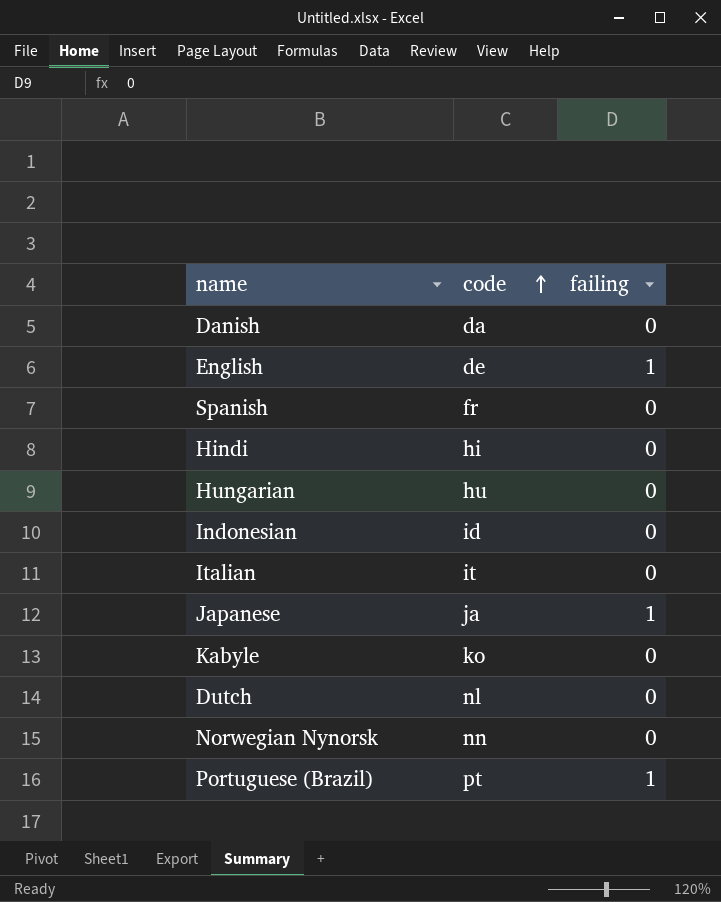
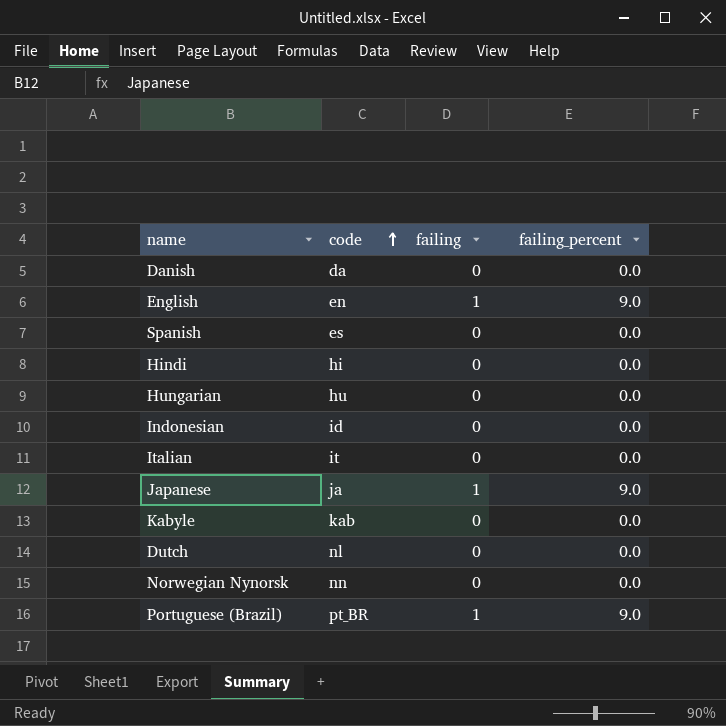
column failing_percent | position: none -> 4
English | code: de -> en
Spanish | code: fr -> es
Kabyle | code: ko -> kab
Portuguese (Brazil) | code: pt -> pt_BR

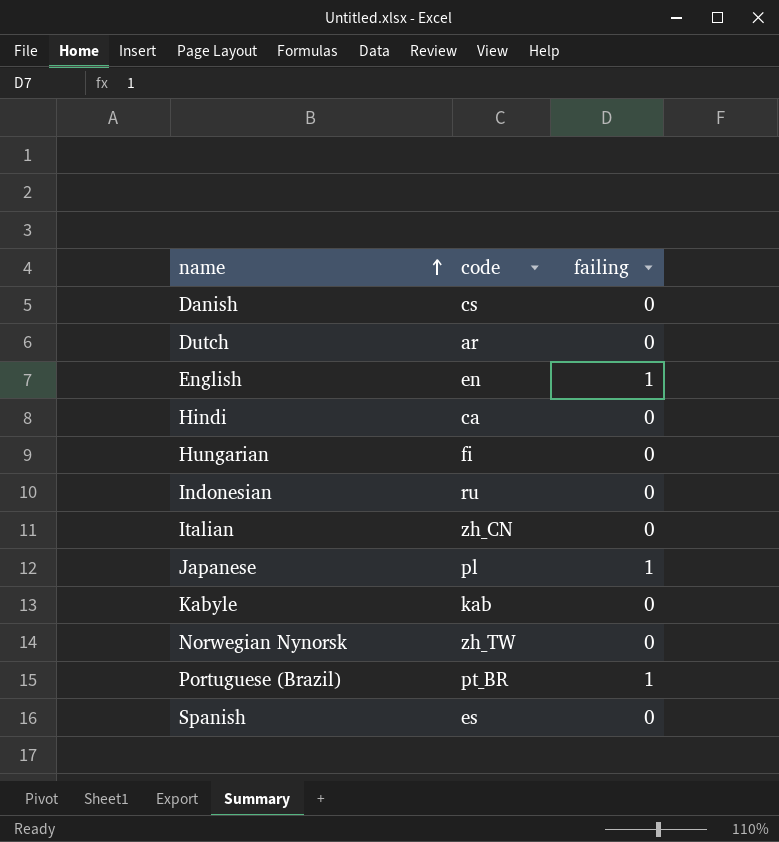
row order: code ascending -> name ascending
column failing_percent | position: 4 -> none
Danish | code: da -> cs
Dutch | code: nl -> ar
Hindi | code: hi -> ca
Hungarian | code: hu -> fi
Indonesian | code: id -> ru
Italian | code: it -> zh_CN
Japanese | code: ja -> pl
Norwegian Nynorsk | code: nn -> zh_TW

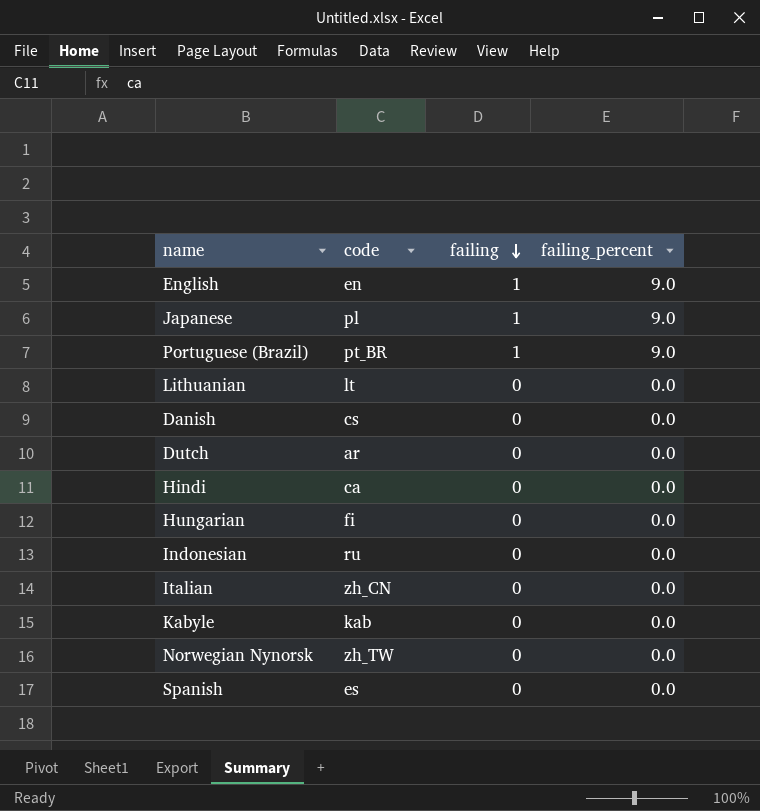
row order: name ascending -> failing descending
column failing_percent | position: none -> 4
row Lithuanian: none -> lt | 0 | 0.0

